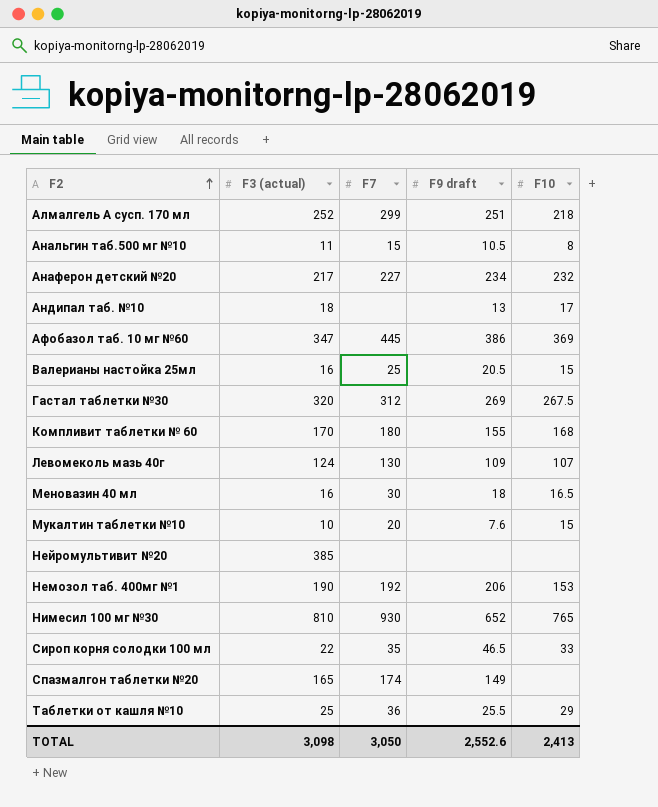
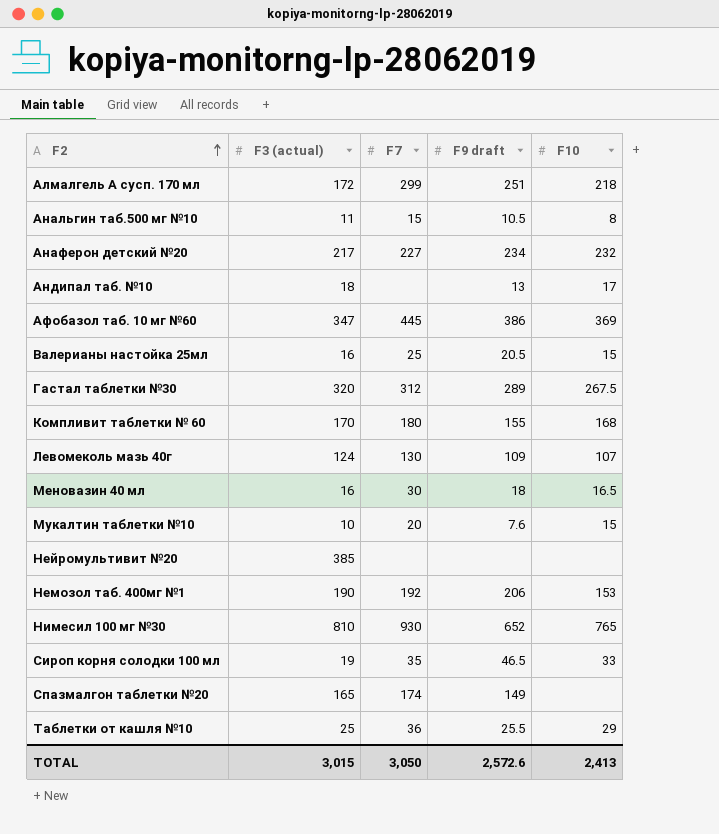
Алмалгель А сусп. 170 мл | F3 (actual): 252 -> 172
Гастал таблетки №30 | F9 draft: 269 -> 289
Сироп корня солодки 100 мл | F3 (actual): 22 -> 19
TOTAL | F3 (actual): 3,098 -> 3,015
TOTAL | F9 draft: 2,552.6 -> 2,572.6

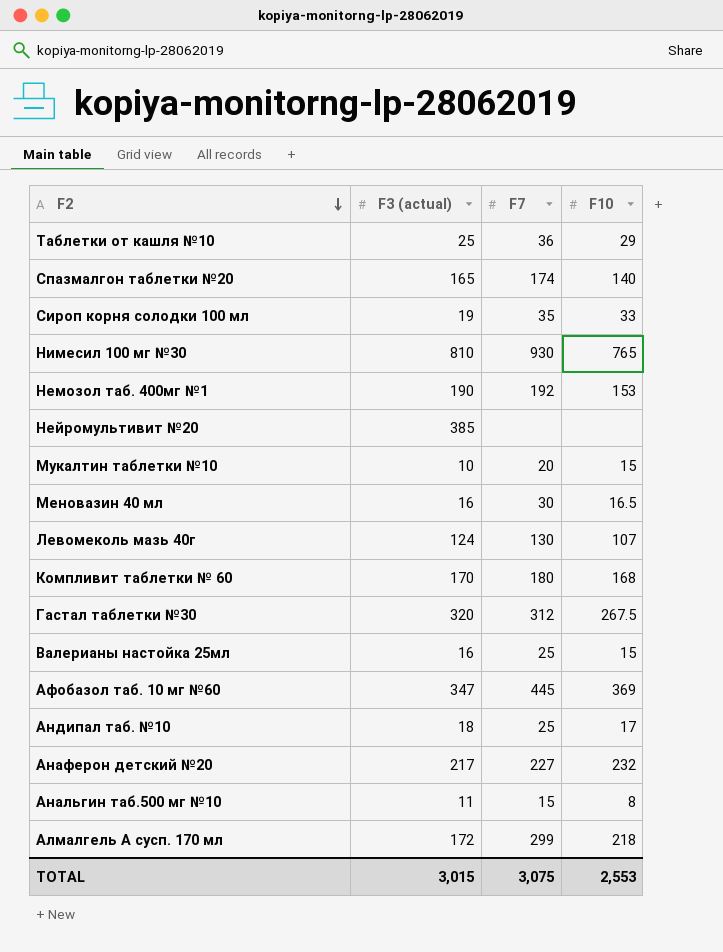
row order: F2 ascending -> F2 descending
column F9 draft | position: 4 -> none
Спазмалгон таблетки №20 | F10: none -> 140
Андипал таб. №10 | F7: none -> 25
TOTAL | F7: 3,050 -> 3,075
TOTAL | F10: 2,413 -> 2,553

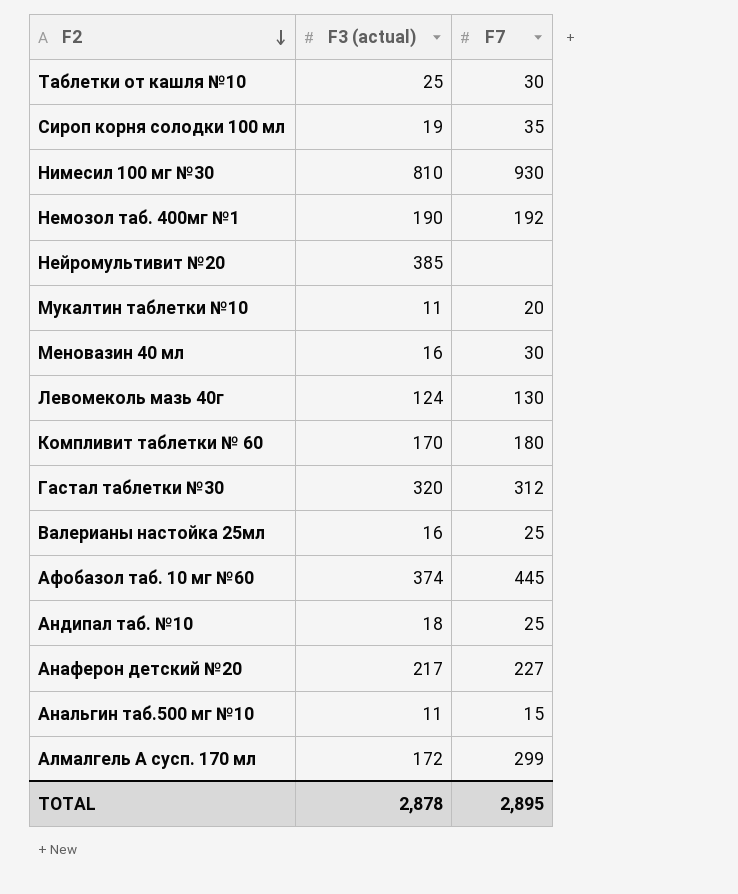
column F10 | position: 4 -> none
row Спазмалгон таблетки №20: 165 | 174 | 140 -> none
Таблетки от кашля №10 | F7: 36 -> 30
Мукалтин таблетки №10 | F3 (actual): 10 -> 11
Афобазол таб. 10 мг №60 | F3 (actual): 347 -> 374
TOTAL | F3 (actual): 3,015 -> 2,878
TOTAL | F7: 3,075 -> 2,895

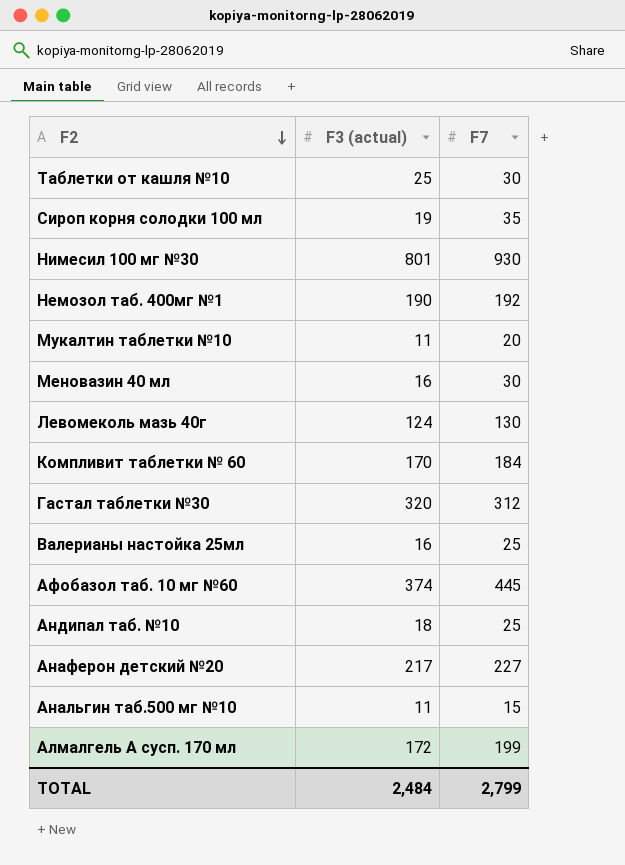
row Нейромультивит №20: 385 | none -> none
Нимесил 100 мг №30 | F3 (actual): 810 -> 801
Компливит таблетки № 60 | F7: 180 -> 184
Алмалгель А сусп. 170 мл | F7: 299 -> 199
TOTAL | F3 (actual): 2,878 -> 2,484
TOTAL | F7: 2,895 -> 2,799

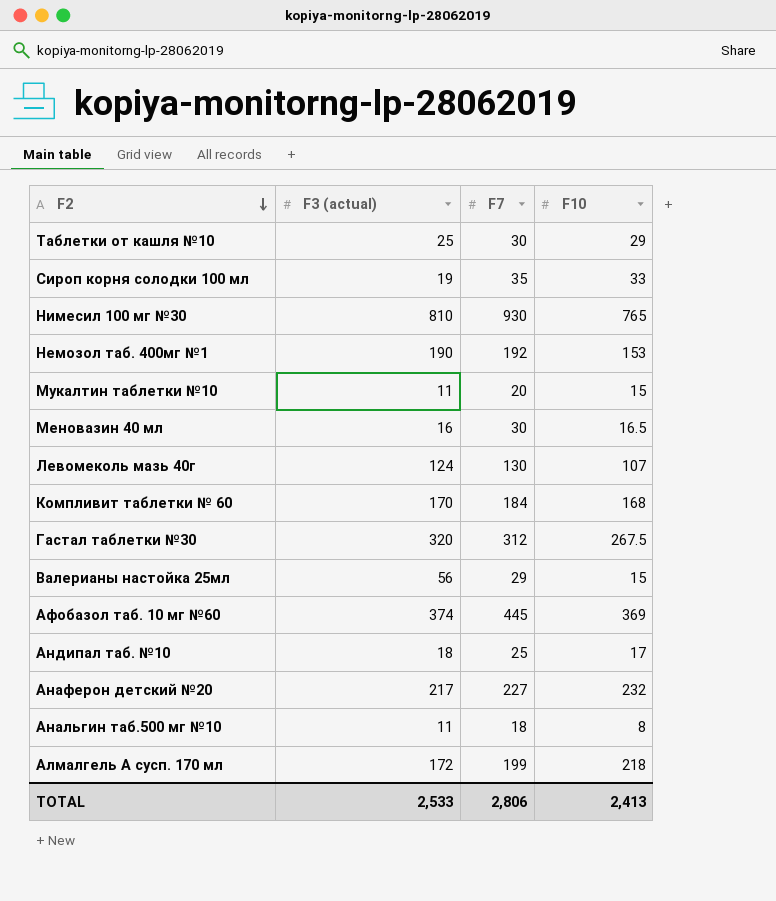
column F10 | position: none -> 4
Нимесил 100 мг №30 | F3 (actual): 801 -> 810
Валерианы настойка 25мл | F3 (actual): 16 -> 56
Валерианы настойка 25мл | F7: 25 -> 29
Анальгин таб.500 мг №10 | F7: 15 -> 18
TOTAL | F3 (actual): 2,484 -> 2,533
TOTAL | F7: 2,799 -> 2,806

